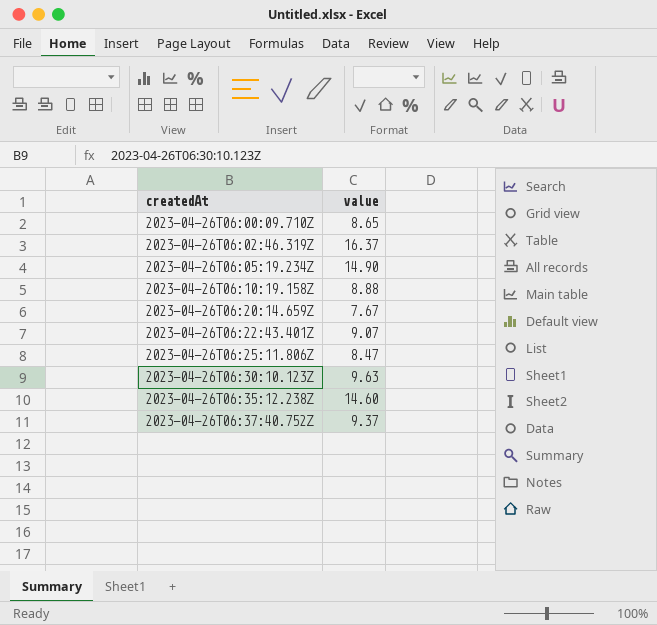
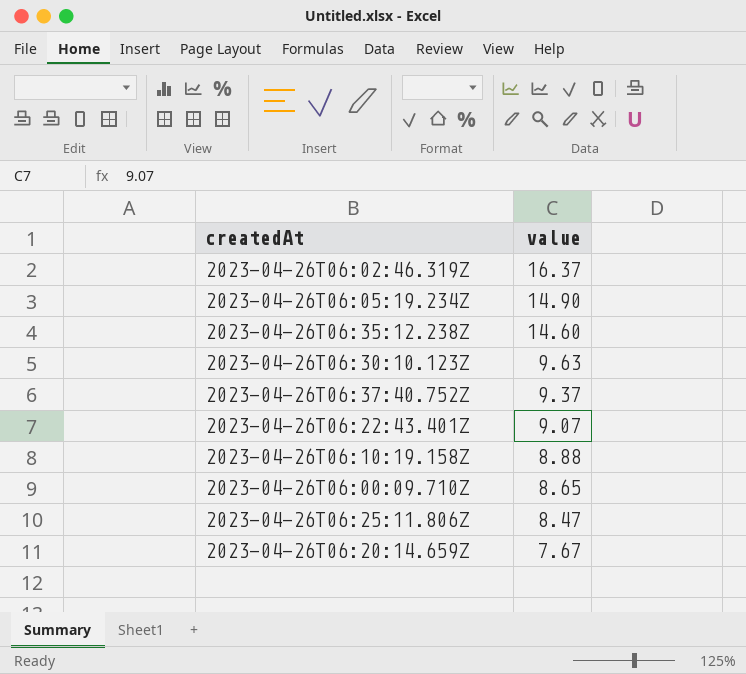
row order: createdAt ascending -> value descending

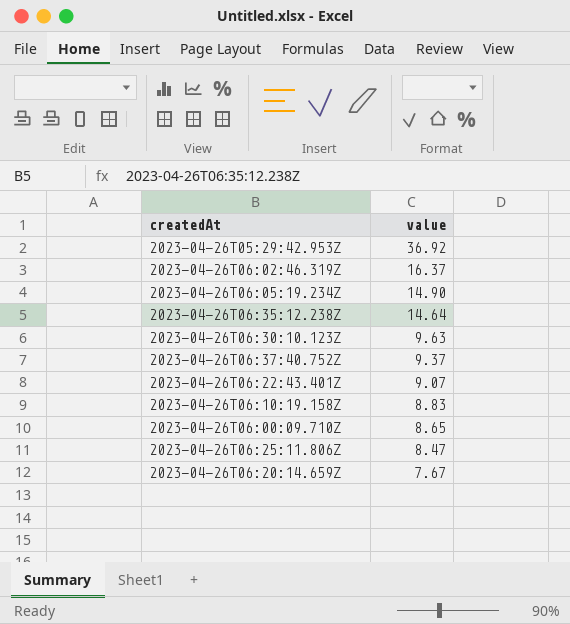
row 2023-04-26T05:29:42.953Z: none -> 36.92
2023-04-26T06:35:12.238Z | value: 14.60 -> 14.64
2023-04-26T06:10:19.158Z | value: 8.88 -> 8.83

